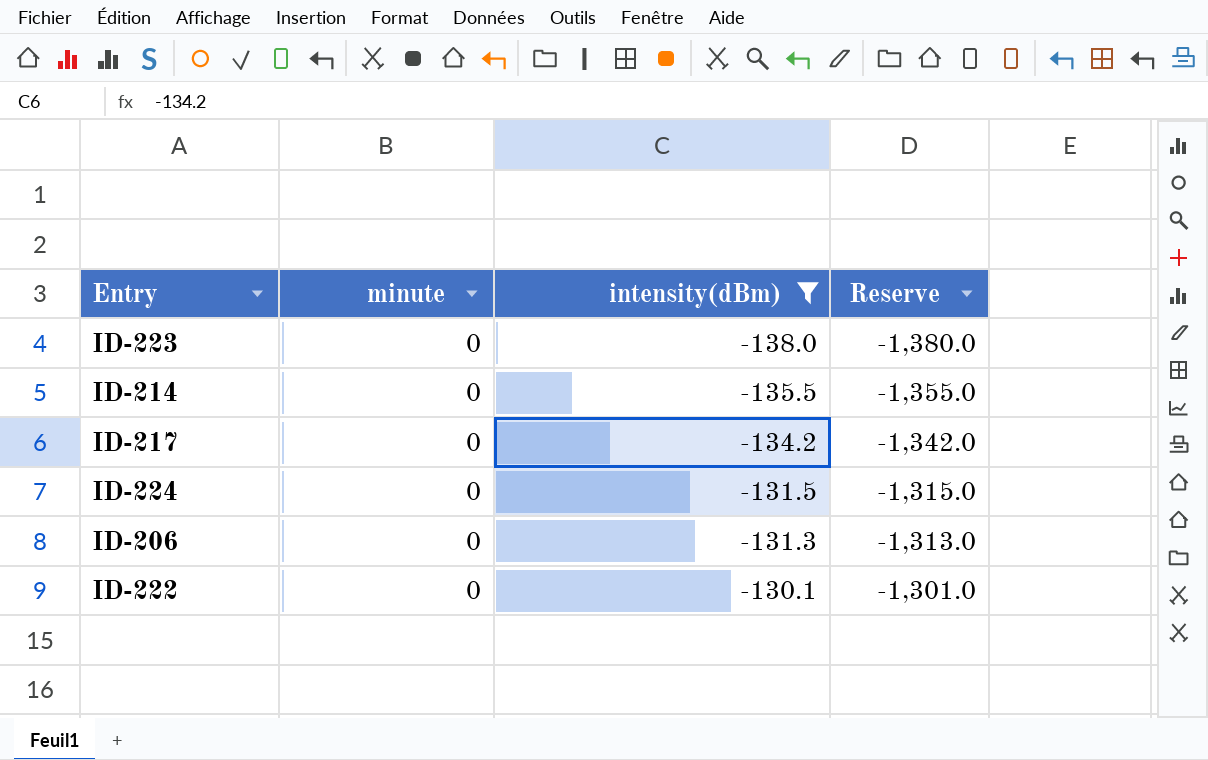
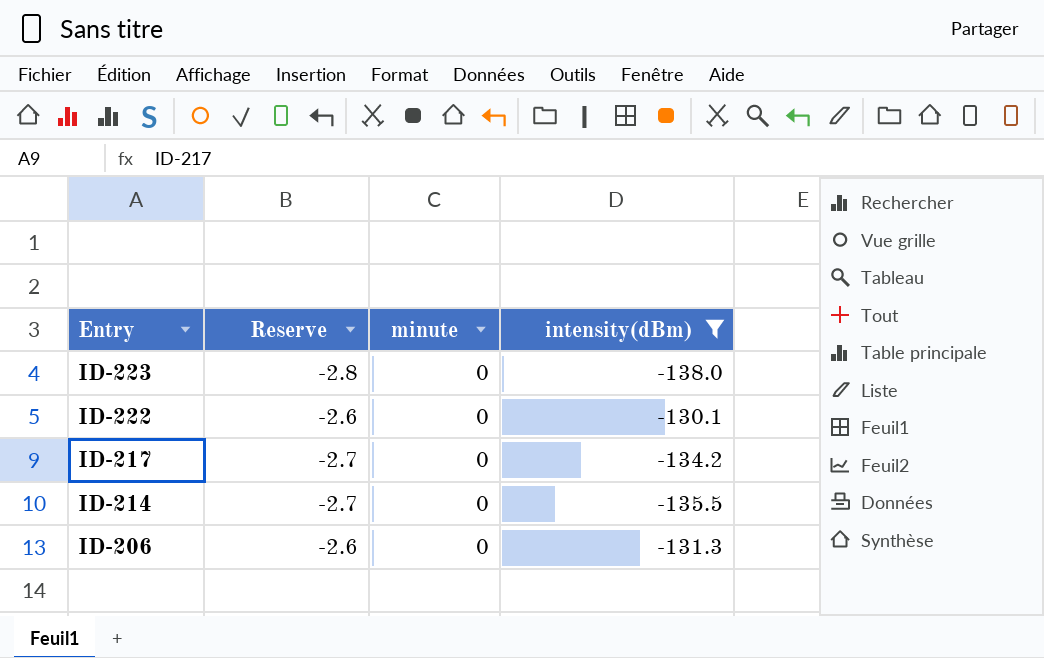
row order: intensity(dBm) ascending -> Entry descending
column Reserve | formula: [intensity(dBm)] * 10 -> [intensity(dBm)] * 0.02
column Reserve | position: 4 -> 2
row ID-224: 0 | -131.5 | -1,315.0 -> none

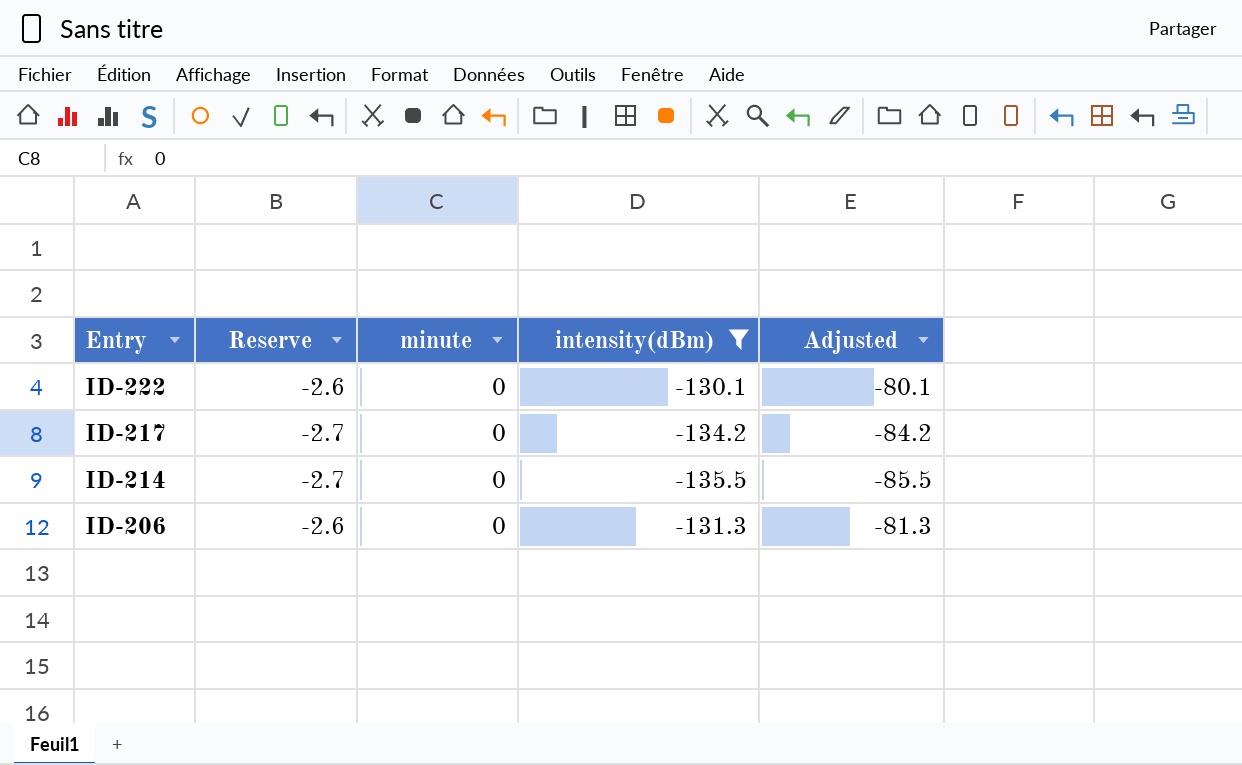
column Adjusted | formula: none -> [intensity(dBm)] + 50
row ID-223: -2.8 | 0 | -138.0 -> none

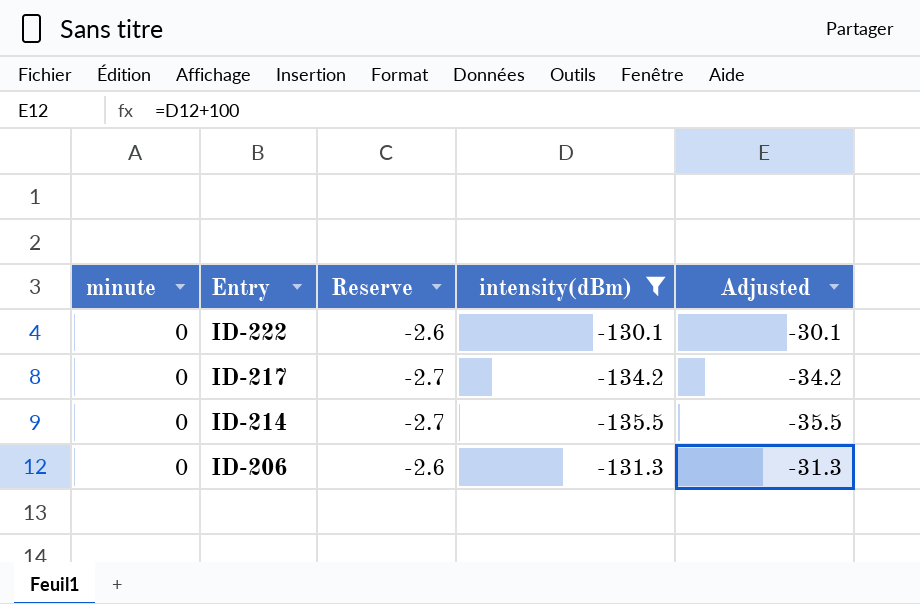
column minute | position: 3 -> 1
column Adjusted | formula: [intensity(dBm)] + 50 -> [intensity(dBm)] + 100

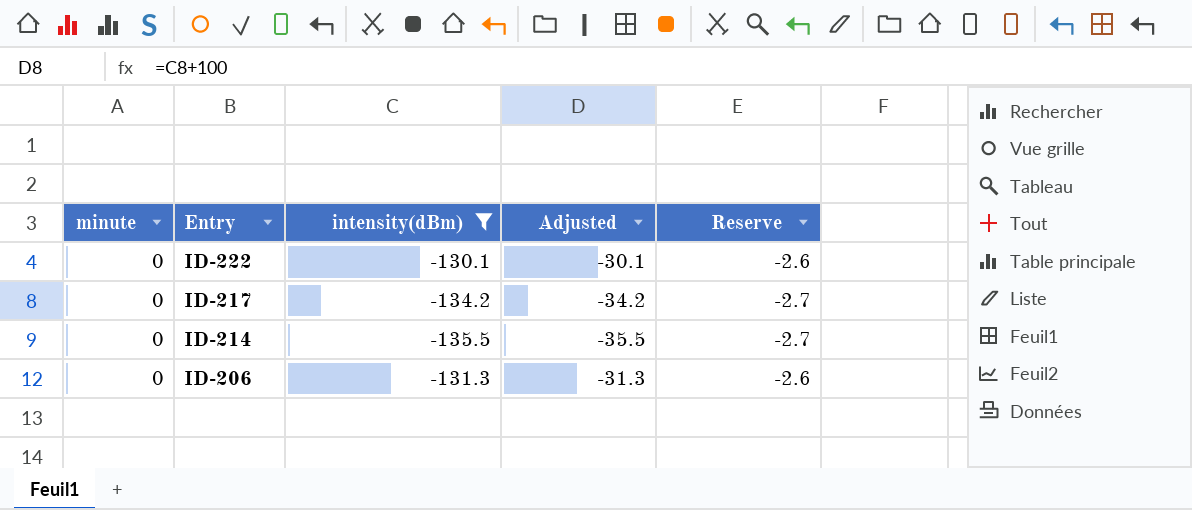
column Reserve | position: 3 -> 5

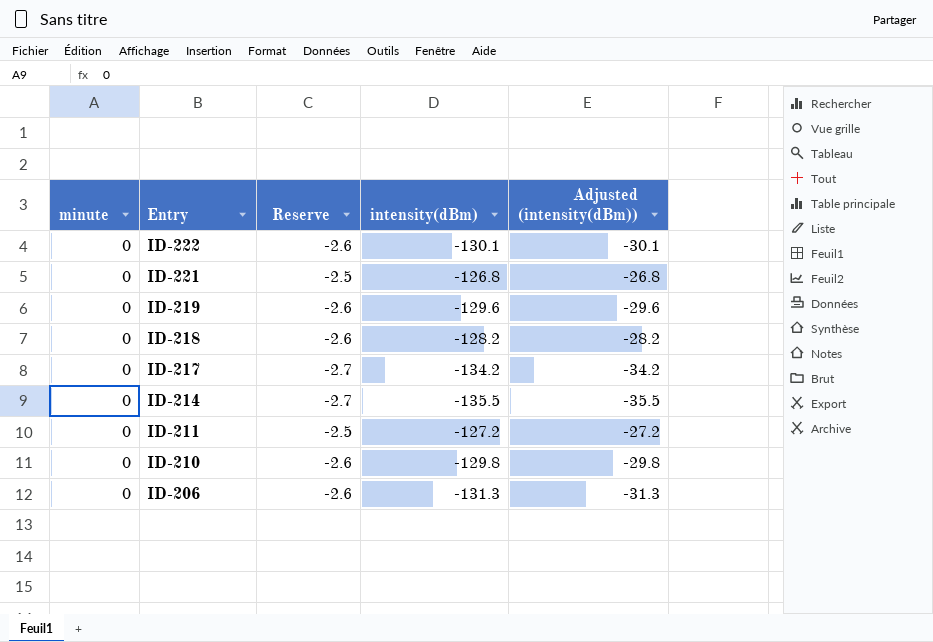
filter: intensity(dBm) <= -130.1 -> none
column Reserve | position: 5 -> 3
column name: Adjusted -> Adjusted (intensity(dBm))

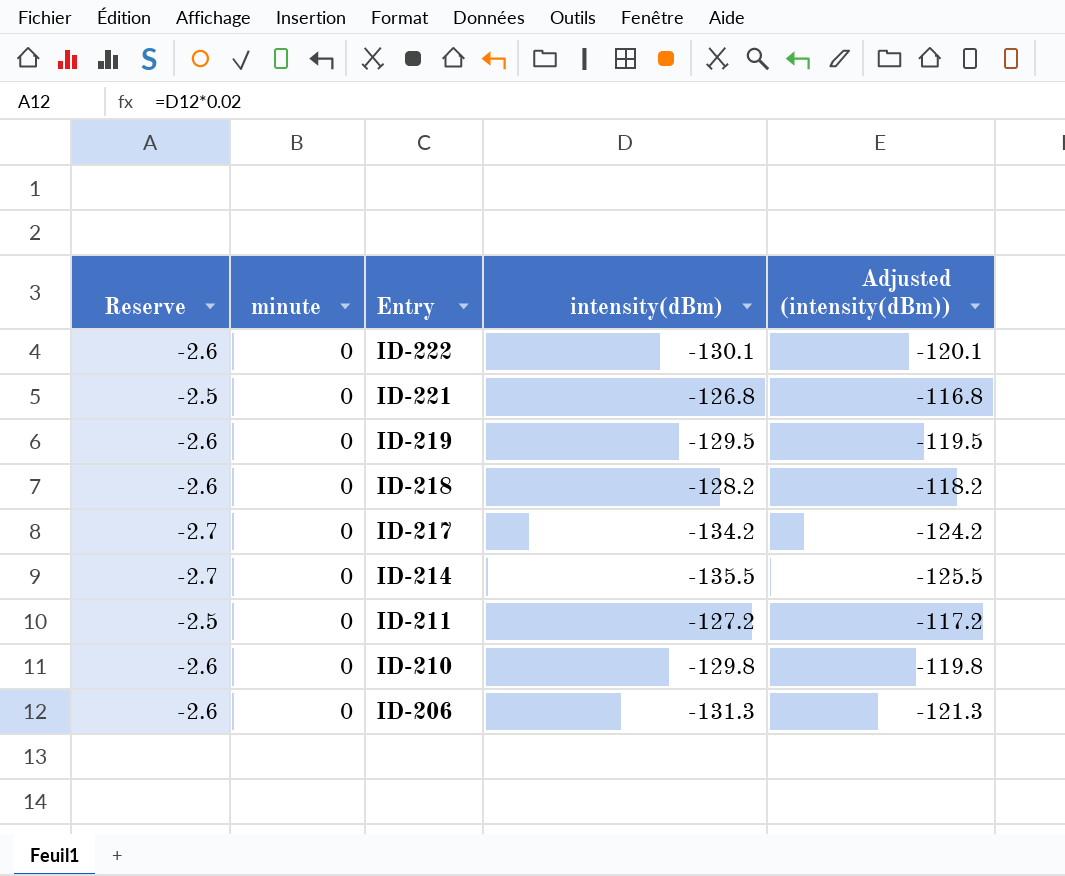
column Reserve | position: 3 -> 1
column Adjusted (intensity(dBm)) | formula: [intensity(dBm)] + 100 -> [intensity(dBm)] + 10
ID-219 | intensity(dBm): -129.6 -> -129.5

